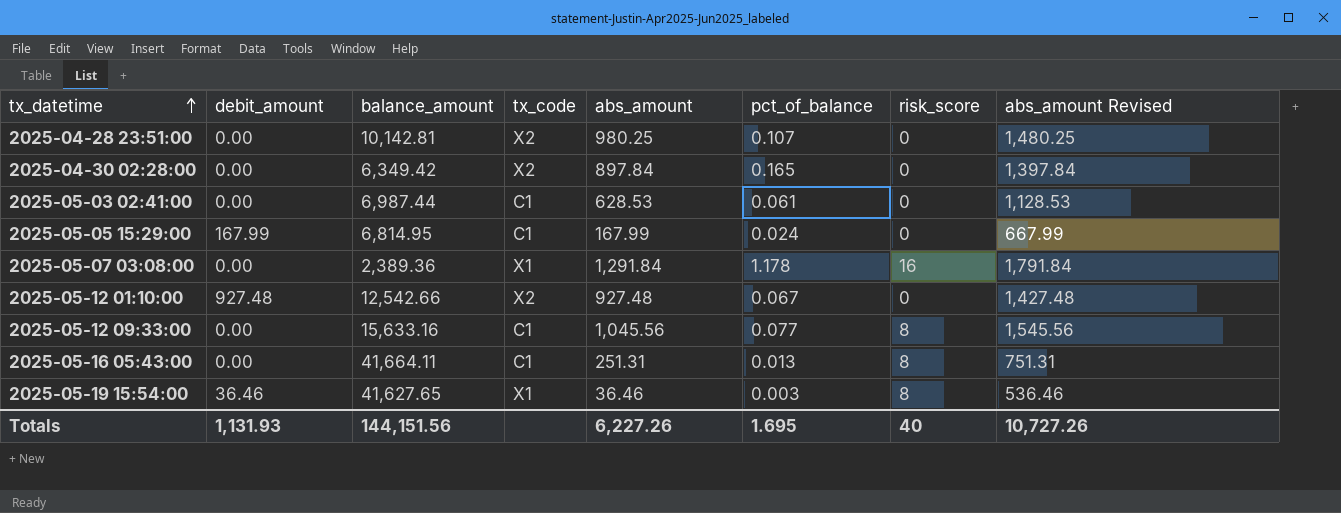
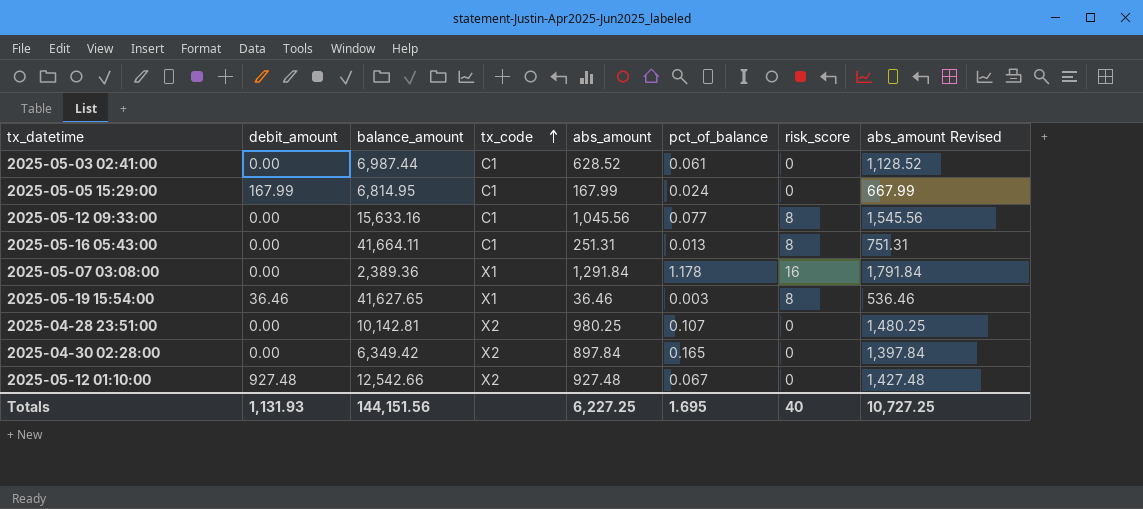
row order: tx_datetime ascending -> tx_code ascending
2025-05-03 02:41:00 | abs_amount: 628.53 -> 628.52
2025-05-03 02:41:00 | abs_amount Revised: 1,128.53 -> 1,128.52
Totals | abs_amount: 6,227.26 -> 6,227.25
Totals | abs_amount Revised: 10,727.26 -> 10,727.25

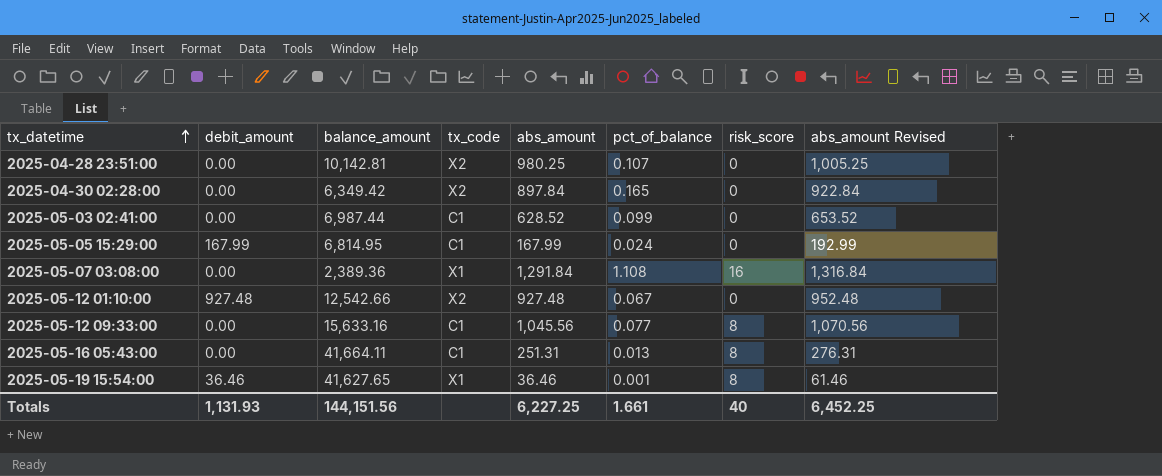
row order: tx_code ascending -> tx_datetime ascending
column abs_amount Revised | formula: [abs_amount] + 500 -> [abs_amount] + 25
2025-05-03 02:41:00 | pct_of_balance: 0.061 -> 0.099
2025-05-07 03:08:00 | pct_of_balance: 1.178 -> 1.108
2025-05-19 15:54:00 | pct_of_balance: 0.003 -> 0.001
Totals | pct_of_balance: 1.695 -> 1.661
Totals | abs_amount Revised: 10,727.25 -> 6,452.25

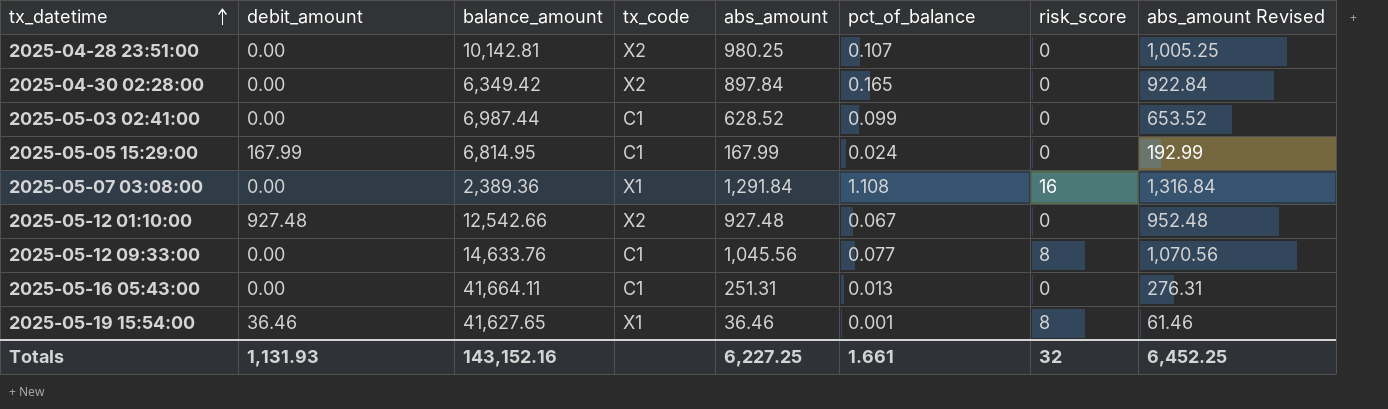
2025-05-12 09:33:00 | balance_amount: 15,633.16 -> 14,633.76
2025-05-16 05:43:00 | risk_score: 8 -> 0
Totals | balance_amount: 144,151.56 -> 143,152.16
Totals | risk_score: 40 -> 32

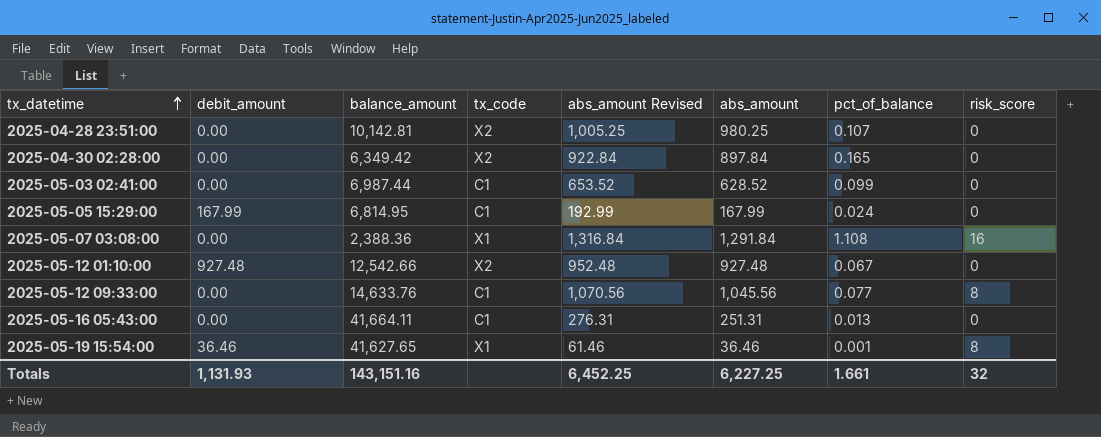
column abs_amount Revised | position: 8 -> 5
2025-05-07 03:08:00 | balance_amount: 2,389.36 -> 2,388.36
Totals | balance_amount: 143,152.16 -> 143,151.16

